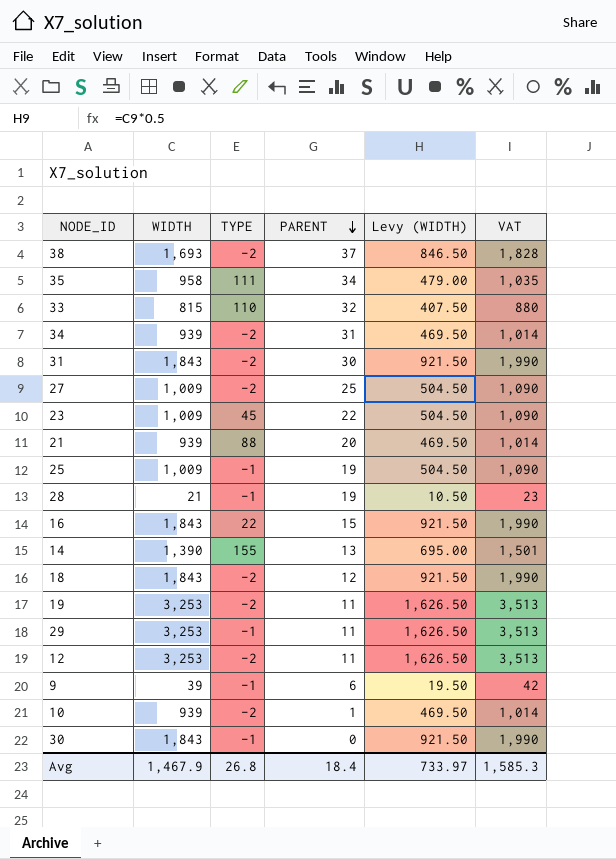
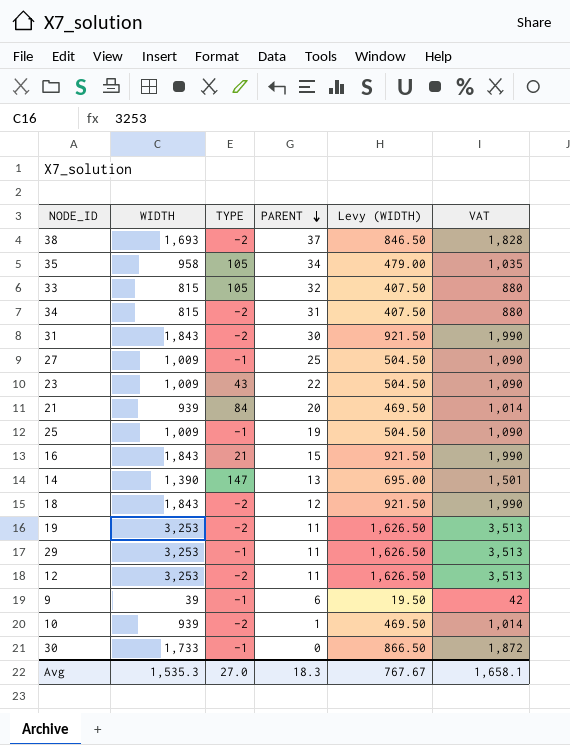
row 28: 21 | -1 | 19 | 10.50 | 23 -> none
35 | TYPE: 111 -> 105
33 | TYPE: 110 -> 105
34 | WIDTH: 939 -> 815
34 | Levy (WIDTH): 469.50 -> 407.50
34 | VAT: 1,014 -> 880
27 | TYPE: -2 -> -1
23 | TYPE: 45 -> 43
21 | TYPE: 88 -> 84
16 | TYPE: 22 -> 21
14 | TYPE: 155 -> 147
30 | WIDTH: 1,843 -> 1,733
30 | Levy (WIDTH): 921.50 -> 866.50
30 | VAT: 1,990 -> 1,872
Avg | WIDTH: 1,467.9 -> 1,535.3
Avg | TYPE: 26.8 -> 27.0
Avg | PARENT: 18.4 -> 18.3
Avg | Levy (WIDTH): 733.97 -> 767.67
Avg | VAT: 1,585.3 -> 1,658.1

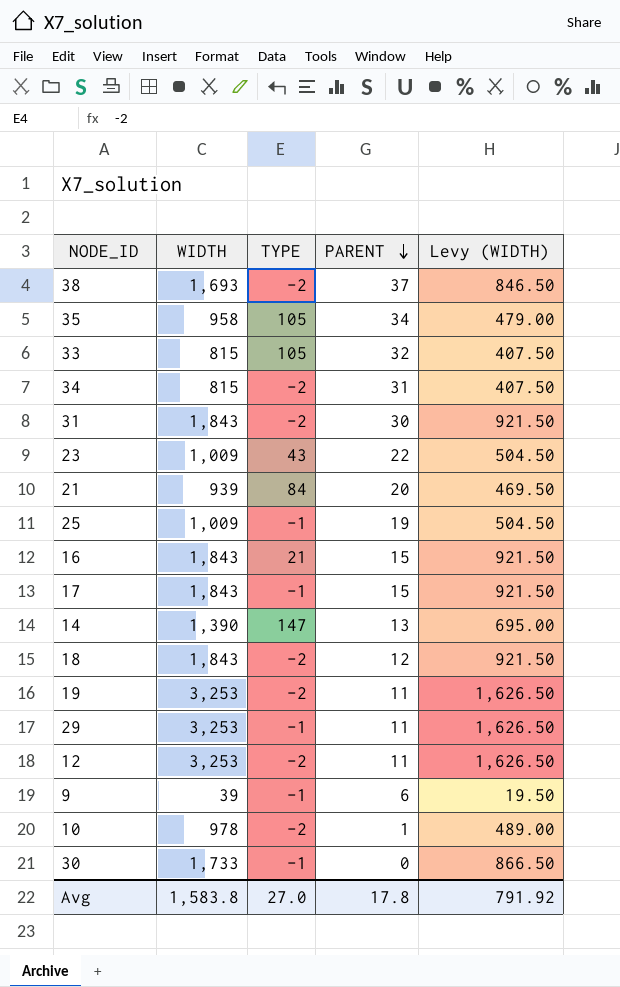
column VAT | formula: [WIDTH] * 1.08 -> none
row 27: 1,009 | -1 | 25 | 504.50 | 1,090 -> none
row 17: none -> 1,843 | -1 | 15 | 921.50
10 | WIDTH: 939 -> 978
10 | Levy (WIDTH): 469.50 -> 489.00
Avg | WIDTH: 1,535.3 -> 1,583.8
Avg | PARENT: 18.3 -> 17.8
Avg | Levy (WIDTH): 767.67 -> 791.92

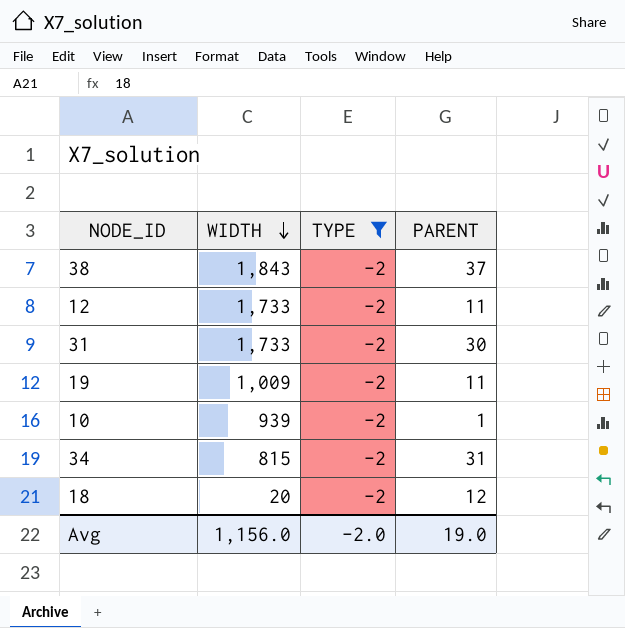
filter: none -> TYPE = -2
row order: PARENT descending -> WIDTH descending
column Levy (WIDTH) | formula: [WIDTH] * 0.5 -> none
38 | WIDTH: 1,693 -> 1,843
12 | WIDTH: 3,253 -> 1,733
31 | WIDTH: 1,843 -> 1,733
19 | WIDTH: 3,253 -> 1,009
10 | WIDTH: 978 -> 939
18 | WIDTH: 1,843 -> 20
Avg | WIDTH: 1,583.8 -> 1,156.0
Avg | TYPE: 27.0 -> -2.0
Avg | PARENT: 17.8 -> 19.0

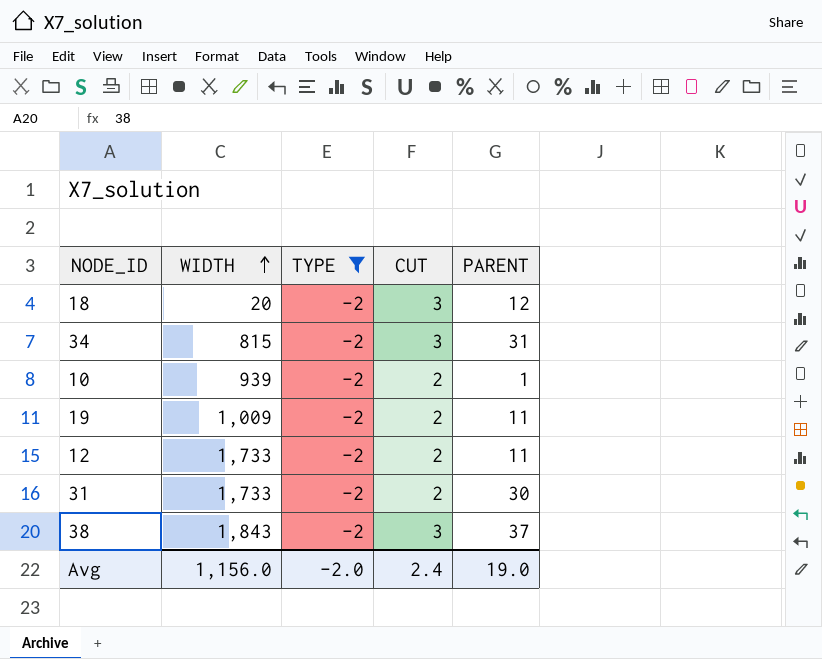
row order: WIDTH descending -> WIDTH ascending
column CUT | position: none -> 4

